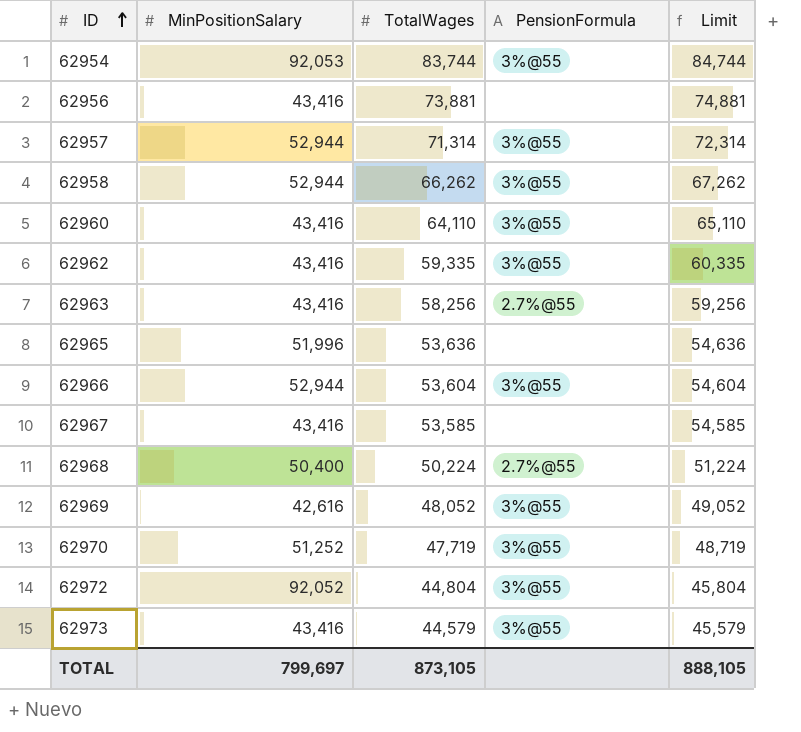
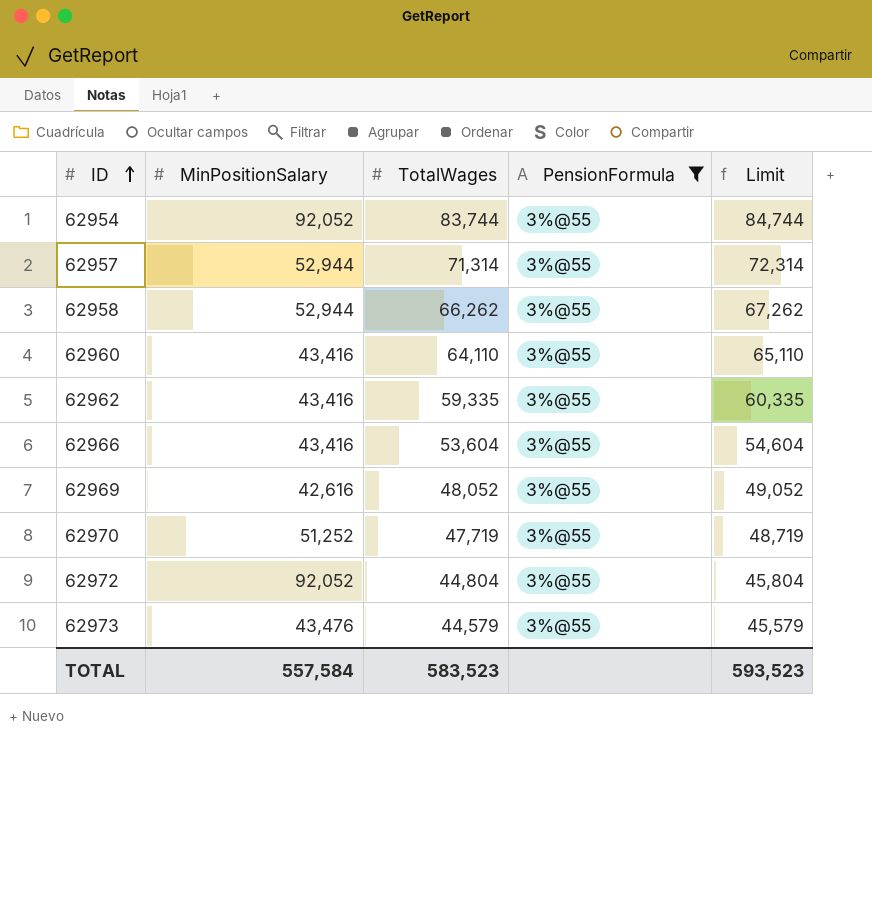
filter: none -> PensionFormula = 3%@55
62954 | MinPositionSalary: 92,053 -> 92,052
62966 | MinPositionSalary: 52,944 -> 43,416
62973 | MinPositionSalary: 43,416 -> 43,476
TOTAL | MinPositionSalary: 799,697 -> 557,584
TOTAL | TotalWages: 873,105 -> 583,523
TOTAL | Limit: 888,105 -> 593,523

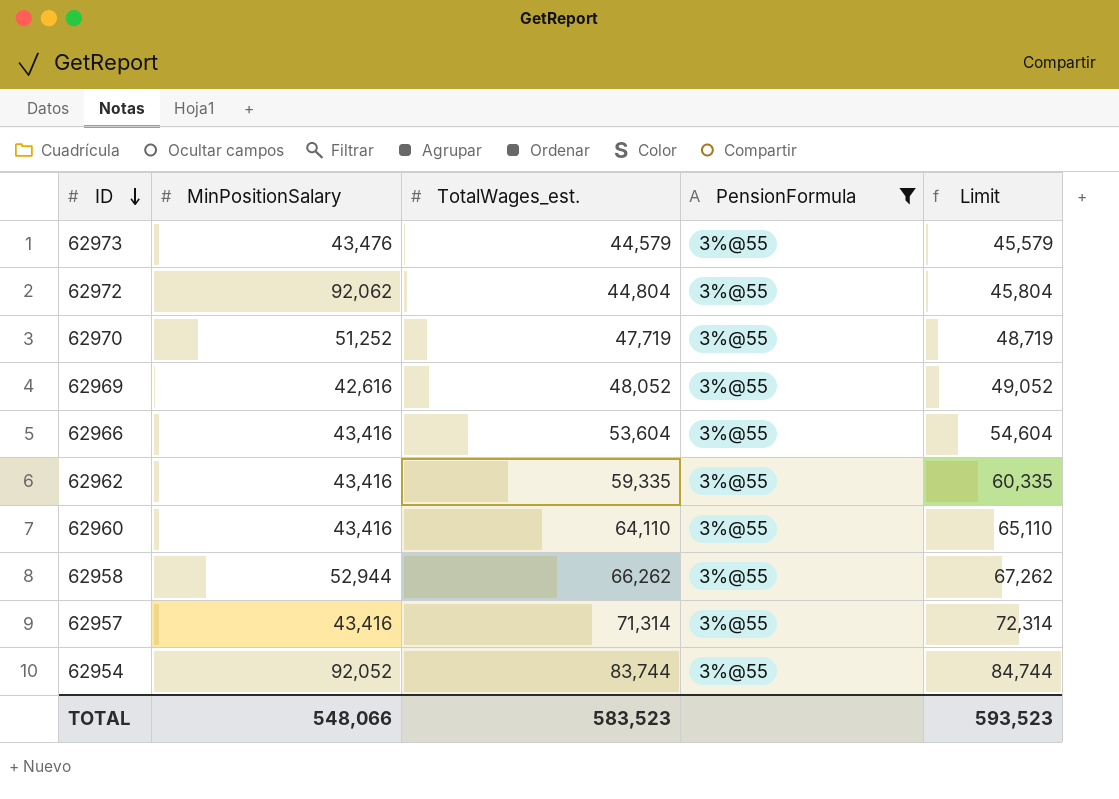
row order: ID ascending -> ID descending
column name: TotalWages -> TotalWages_est.
62972 | MinPositionSalary: 92,052 -> 92,062
62957 | MinPositionSalary: 52,944 -> 43,416
TOTAL | MinPositionSalary: 557,584 -> 548,066

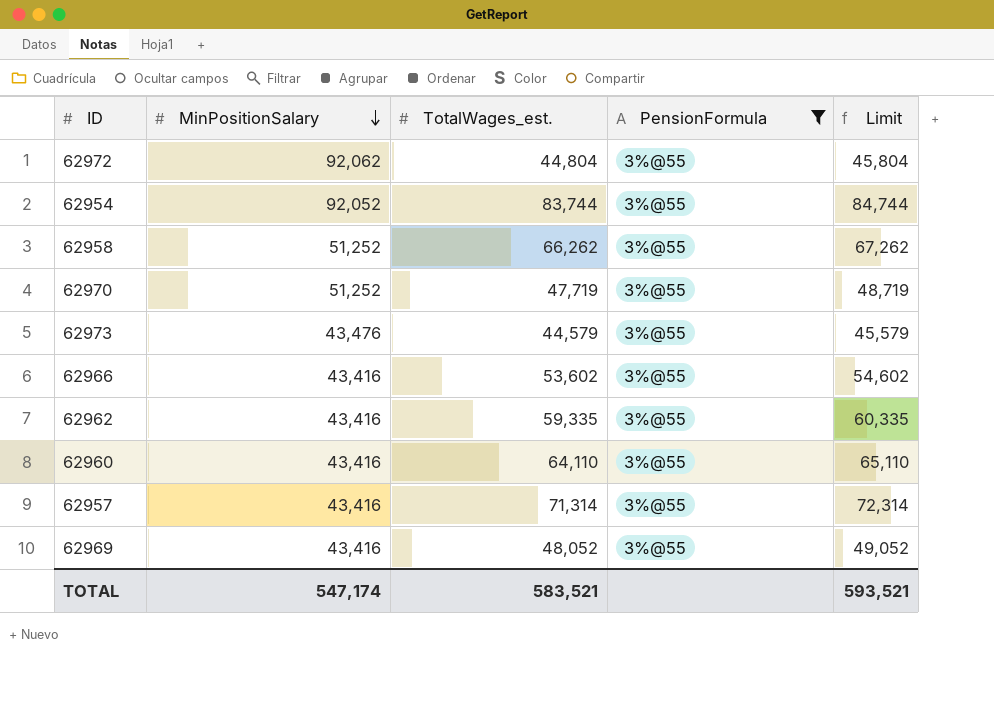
row order: ID descending -> MinPositionSalary descending
62958 | MinPositionSalary: 52,944 -> 51,252
62966 | TotalWages_est.: 53,604 -> 53,602
62966 | Limit: 54,604 -> 54,602
62969 | MinPositionSalary: 42,616 -> 43,416
TOTAL | MinPositionSalary: 548,066 -> 547,174
TOTAL | TotalWages_est.: 583,523 -> 583,521
TOTAL | Limit: 593,523 -> 593,521

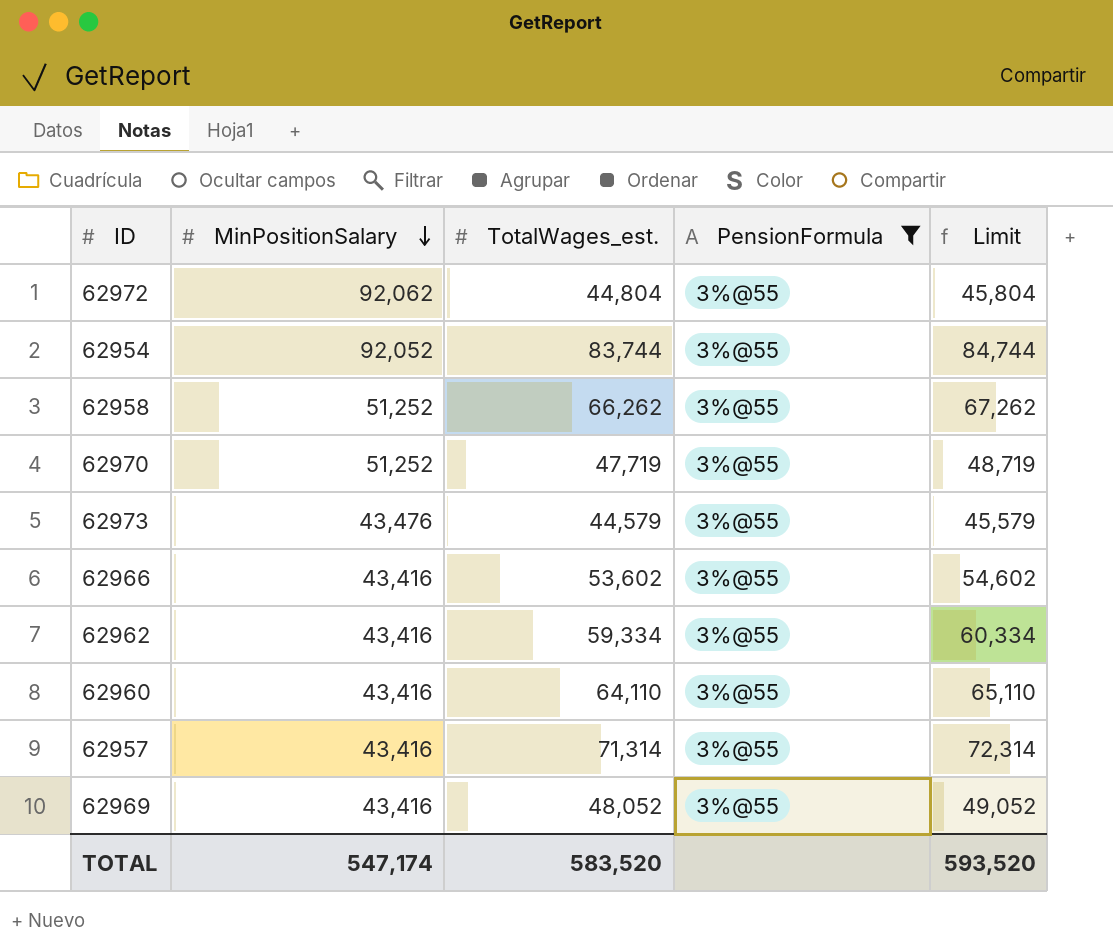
62962 | TotalWages_est.: 59,335 -> 59,334
62962 | Limit: 60,335 -> 60,334
TOTAL | TotalWages_est.: 583,521 -> 583,520
TOTAL | Limit: 593,521 -> 593,520

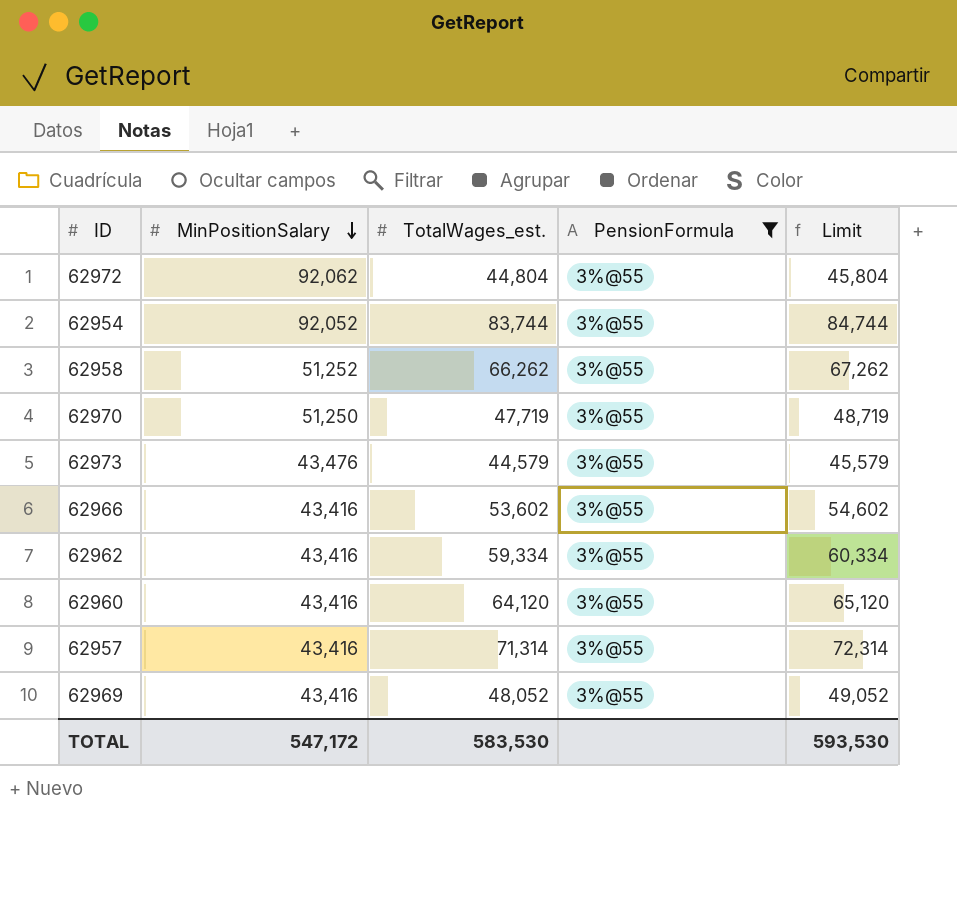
62970 | MinPositionSalary: 51,252 -> 51,250
62960 | TotalWages_est.: 64,110 -> 64,120
62960 | Limit: 65,110 -> 65,120
TOTAL | MinPositionSalary: 547,174 -> 547,172
TOTAL | TotalWages_est.: 583,520 -> 583,530
TOTAL | Limit: 593,520 -> 593,530

